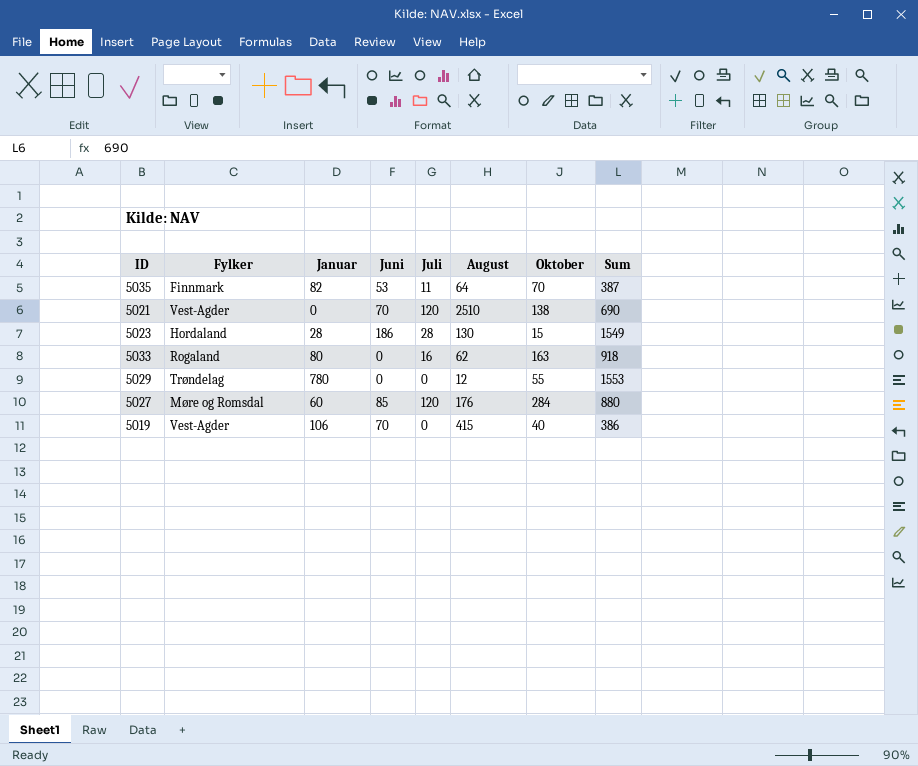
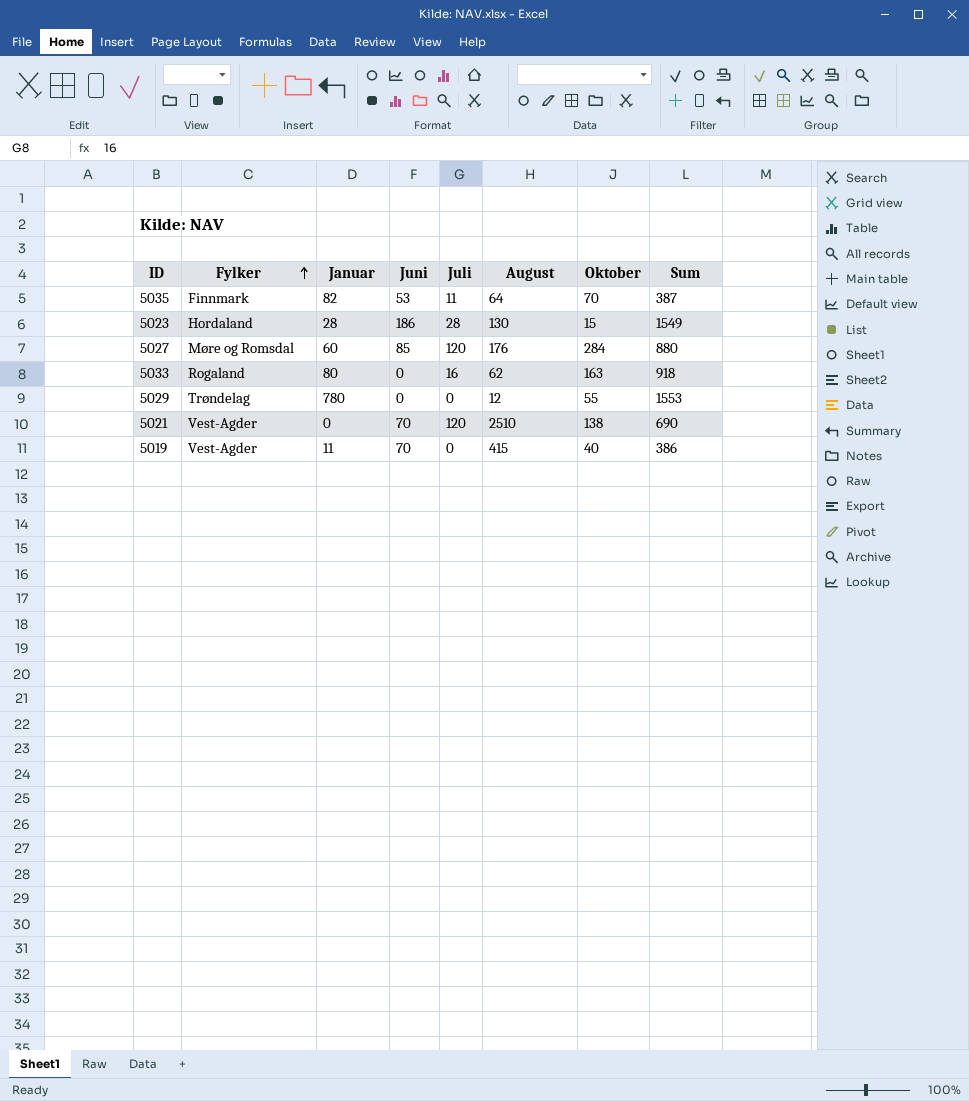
row order: none -> Fylker ascending
5019 | Januar: 106 -> 11

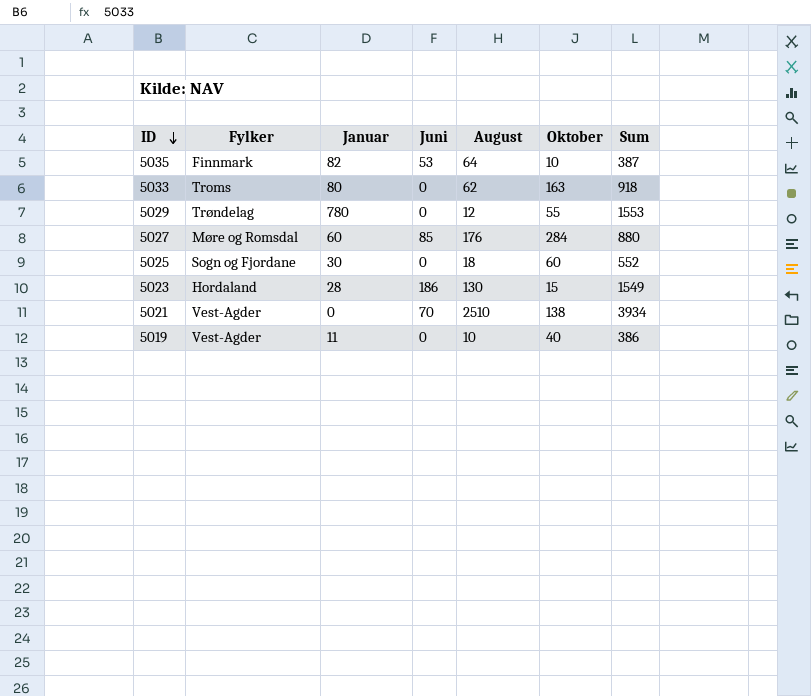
row order: Fylker ascending -> ID descending
column Juli | position: 5 -> none
5035 | Oktober: 70 -> 10
5033 | Fylker: Rogaland -> Troms
row 5025: none -> Sogn og Fjordane | 30 | 0 | 18 | 60 | 552
5021 | Sum: 690 -> 3934
5019 | Juni: 70 -> 0
5019 | August: 415 -> 10

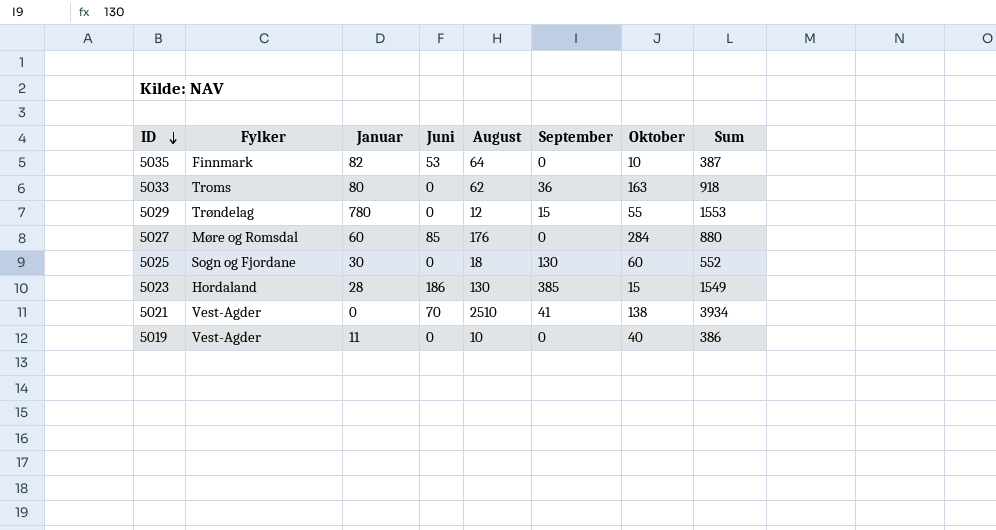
column September | position: none -> 6

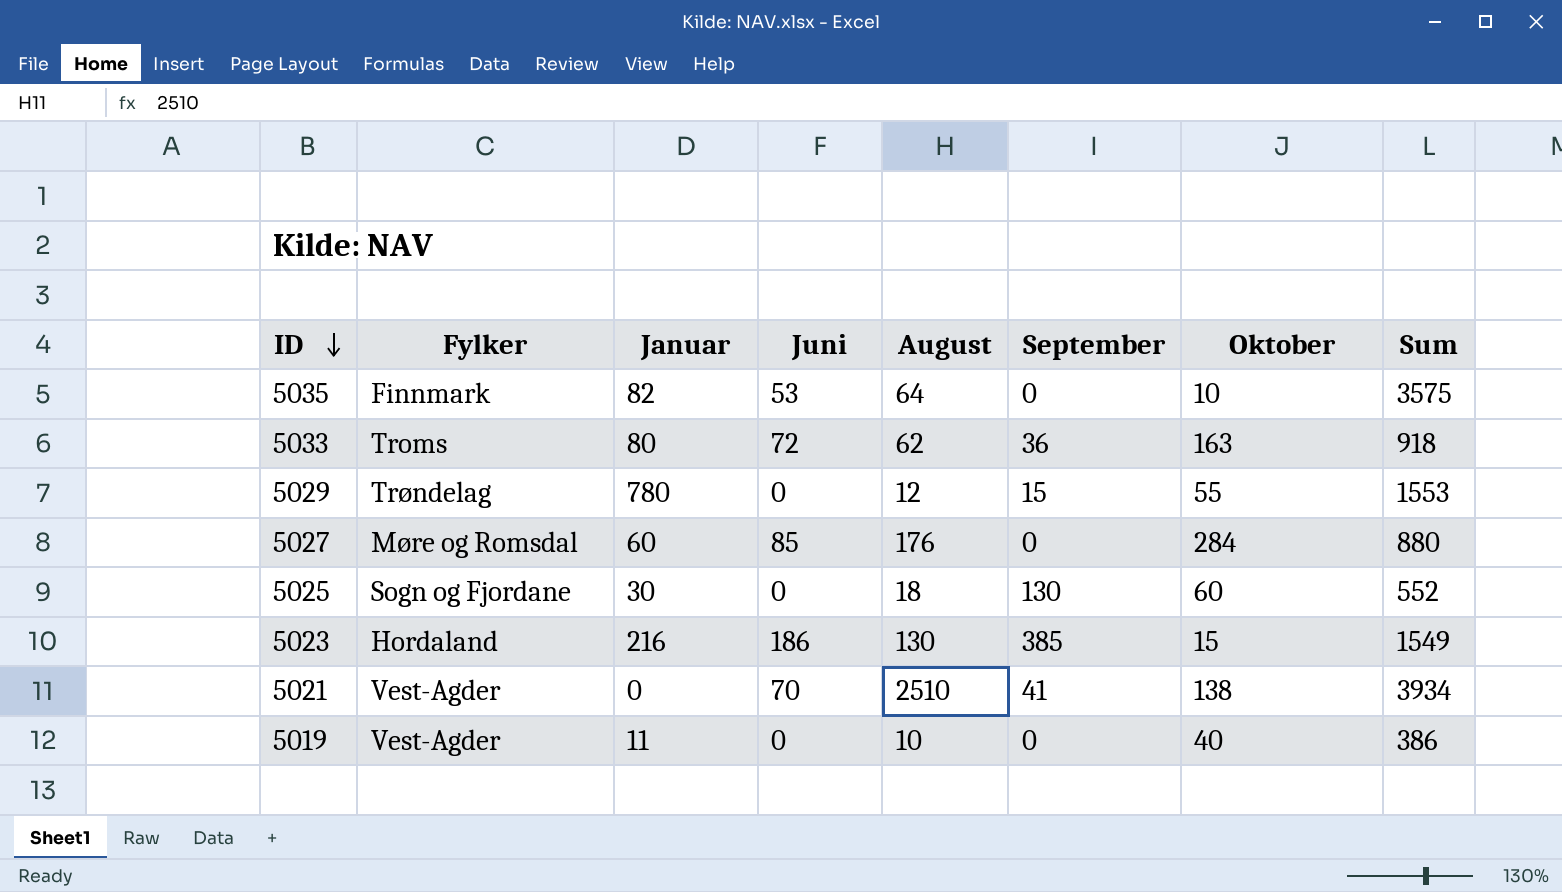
5035 | Sum: 387 -> 3575
5033 | Juni: 0 -> 72
5023 | Januar: 28 -> 216

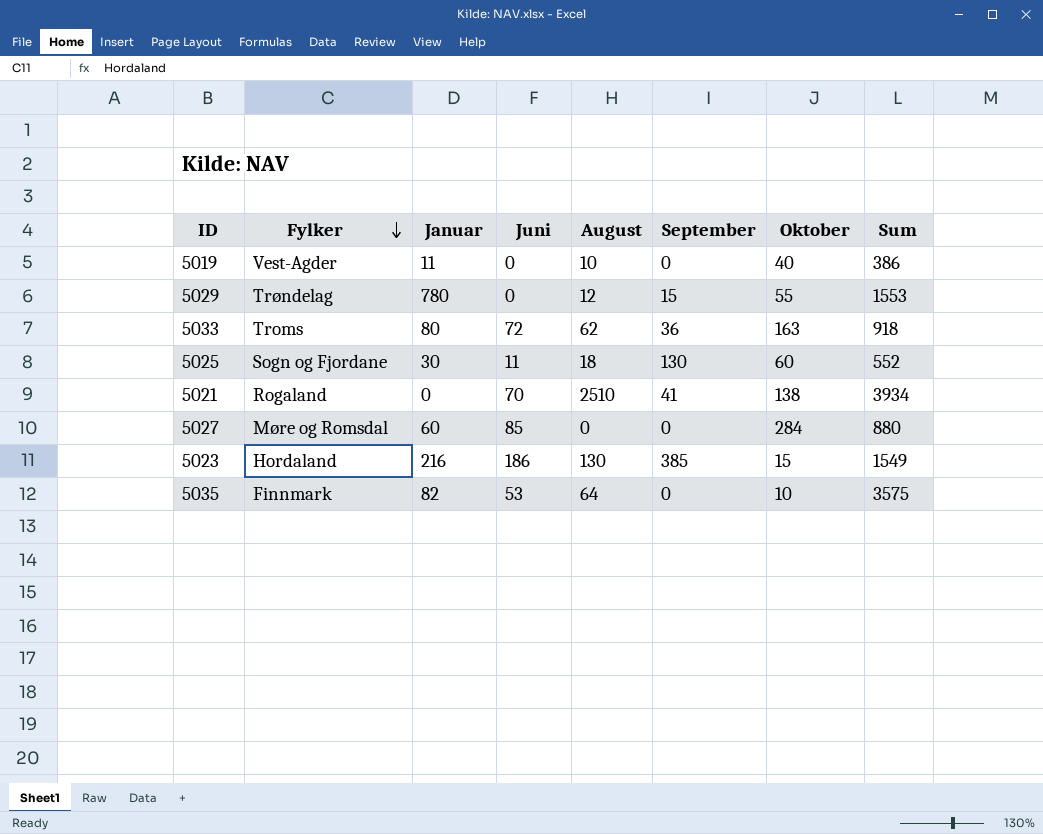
row order: ID descending -> Fylker descending
5025 | Juni: 0 -> 11
5021 | Fylker: Vest-Agder -> Rogaland
5027 | August: 176 -> 0

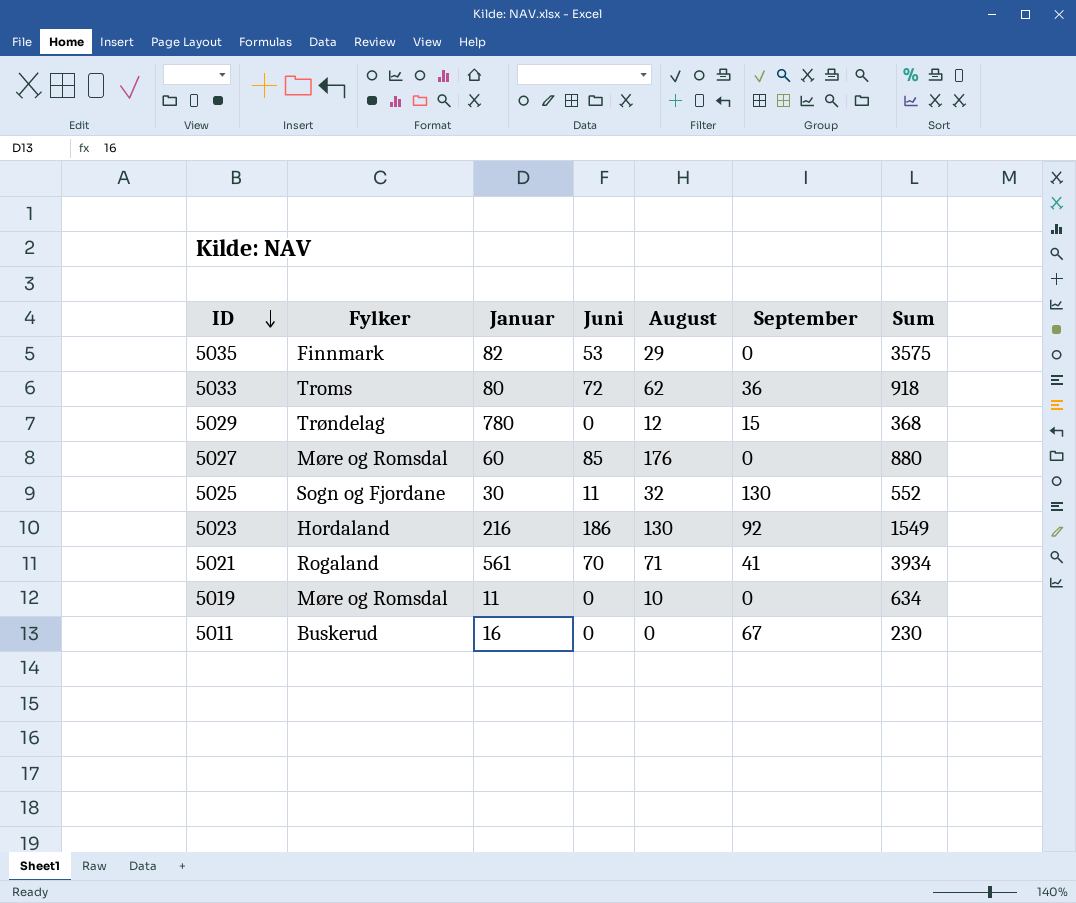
row order: Fylker descending -> ID descending
column Oktober | position: 7 -> none
5035 | August: 64 -> 29
5029 | Sum: 1553 -> 368
5027 | August: 0 -> 176
5025 | August: 18 -> 32
5023 | September: 385 -> 92
5021 | Januar: 0 -> 561
5021 | August: 2510 -> 71
5019 | Fylker: Vest-Agder -> Møre og Romsdal
5019 | Sum: 386 -> 634
row 5011: none -> Buskerud | 16 | 0 | 0 | 67 | 230

